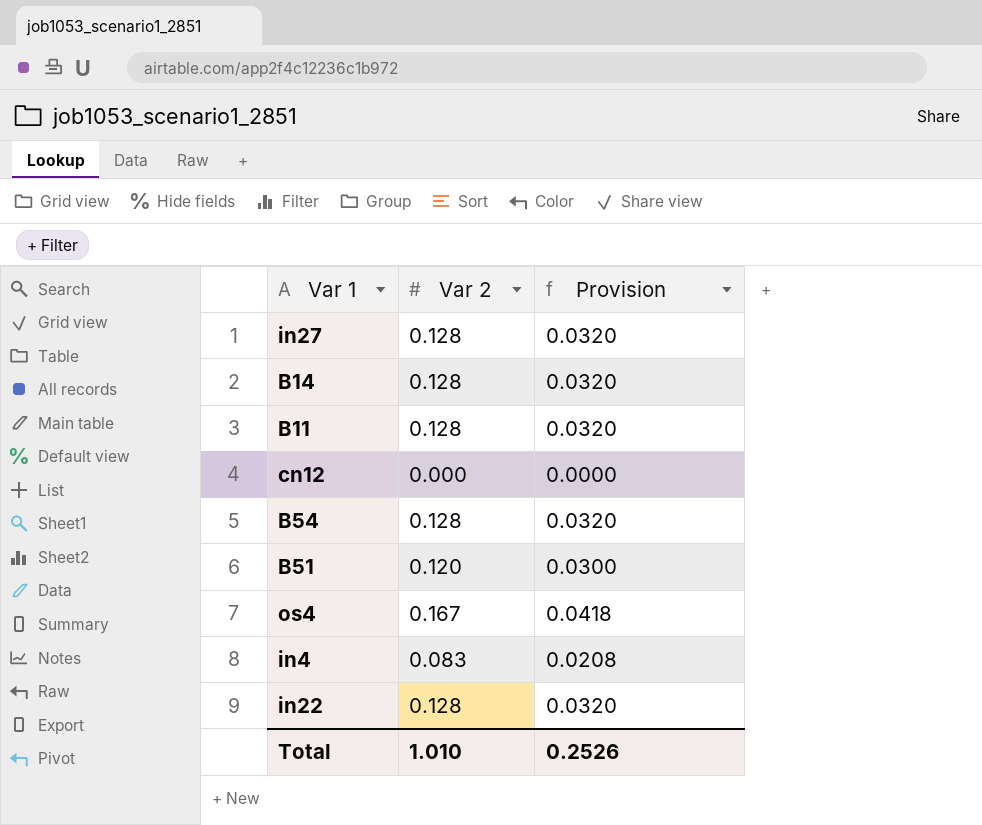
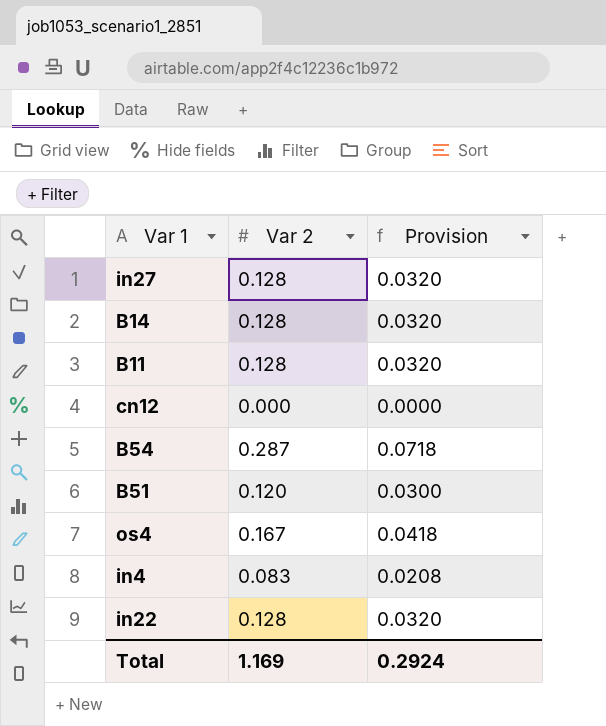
B54 | Var 2: 0.128 -> 0.287
B54 | Provision: 0.0320 -> 0.0718
Total | Var 2: 1.010 -> 1.169
Total | Provision: 0.2526 -> 0.2924

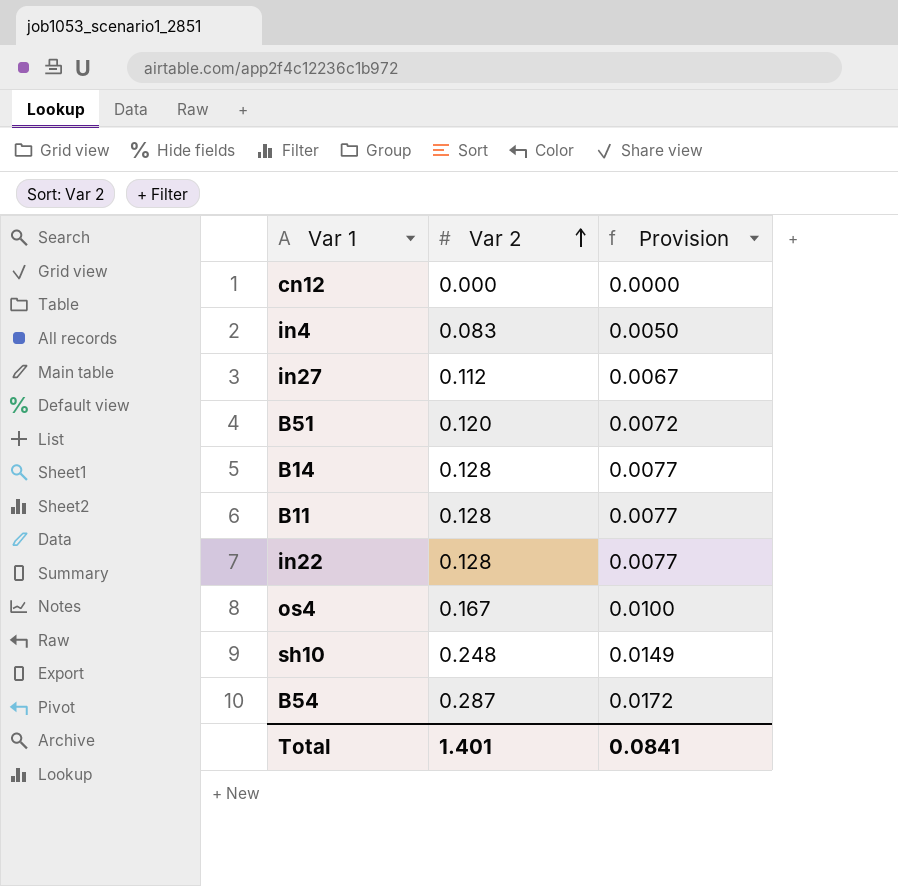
row order: none -> Var 2 ascending
column Provision | formula: [Var 2] * 0.25 -> [Var 2] * 0.06
in27 | Var 2: 0.128 -> 0.112
row sh10: none -> 0.248 | 0.0149
Total | Var 2: 1.169 -> 1.401
Total | Provision: 0.2924 -> 0.0841

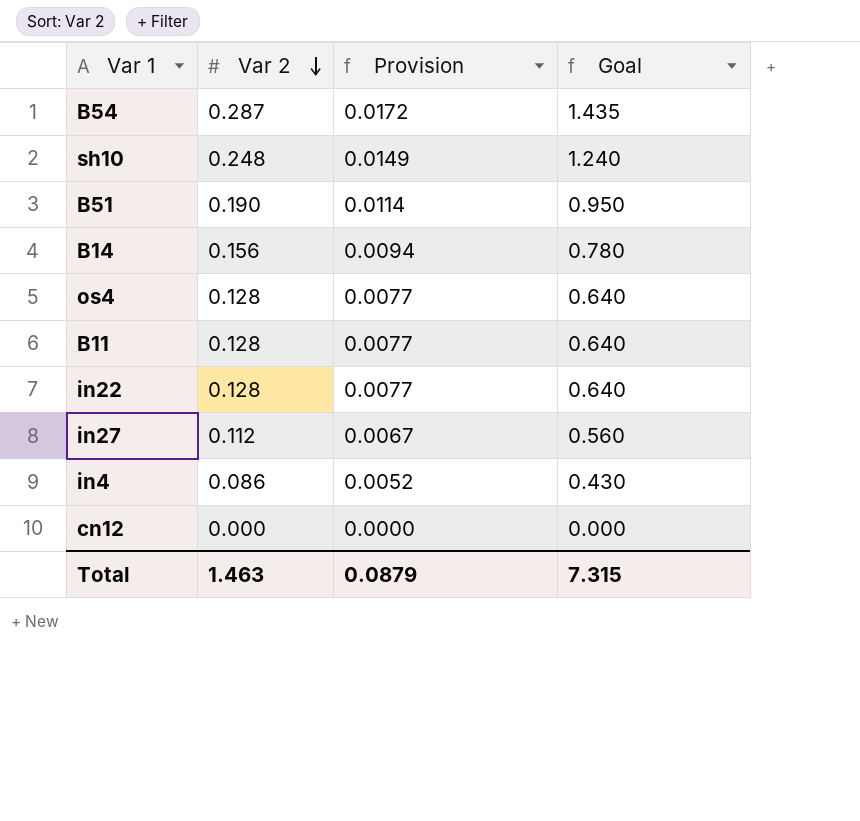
row order: Var 2 ascending -> Var 2 descending
column Goal | formula: none -> [Var 2] * 5
B51 | Var 2: 0.120 -> 0.190
B51 | Provision: 0.0072 -> 0.0114
B14 | Var 2: 0.128 -> 0.156
B14 | Provision: 0.0077 -> 0.0094
os4 | Var 2: 0.167 -> 0.128
os4 | Provision: 0.0100 -> 0.0077
in4 | Var 2: 0.083 -> 0.086
in4 | Provision: 0.0050 -> 0.0052
Total | Var 2: 1.401 -> 1.463
Total | Provision: 0.0841 -> 0.0879

